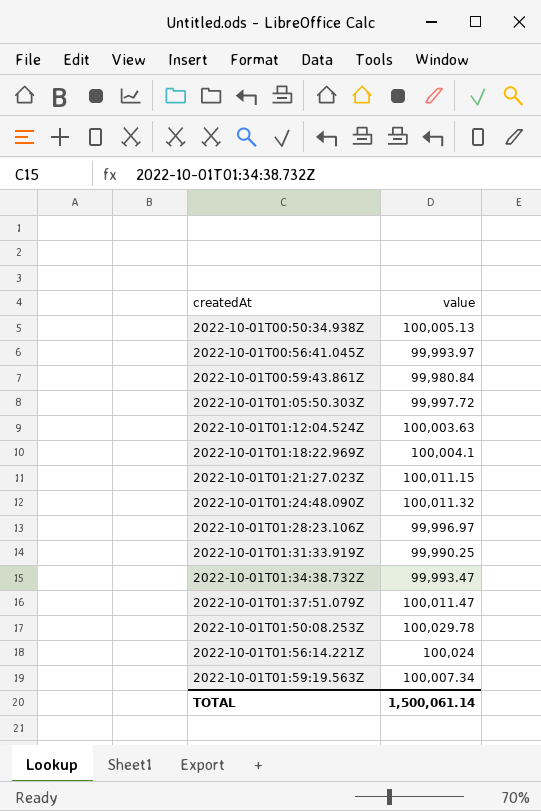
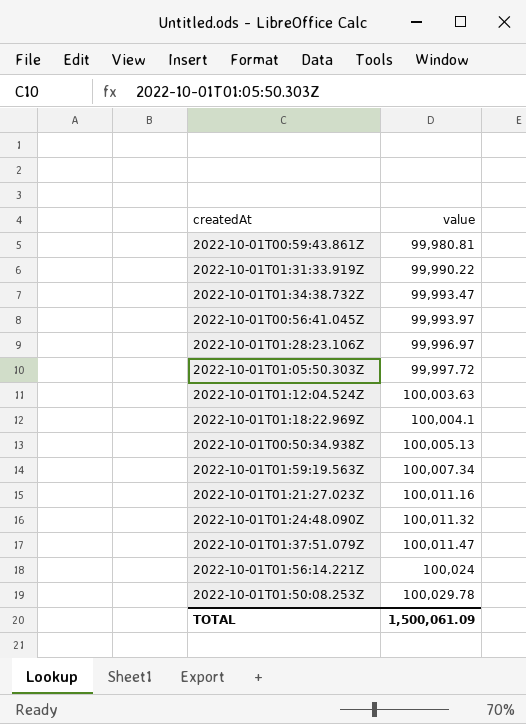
row order: createdAt ascending -> value ascending
2022-10-01T00:59:43.861Z | value: 99,980.84 -> 99,980.81
2022-10-01T01:31:33.919Z | value: 99,990.25 -> 99,990.22
2022-10-01T01:21:27.023Z | value: 100,011.15 -> 100,011.16
TOTAL | value: 1,500,061.14 -> 1,500,061.09

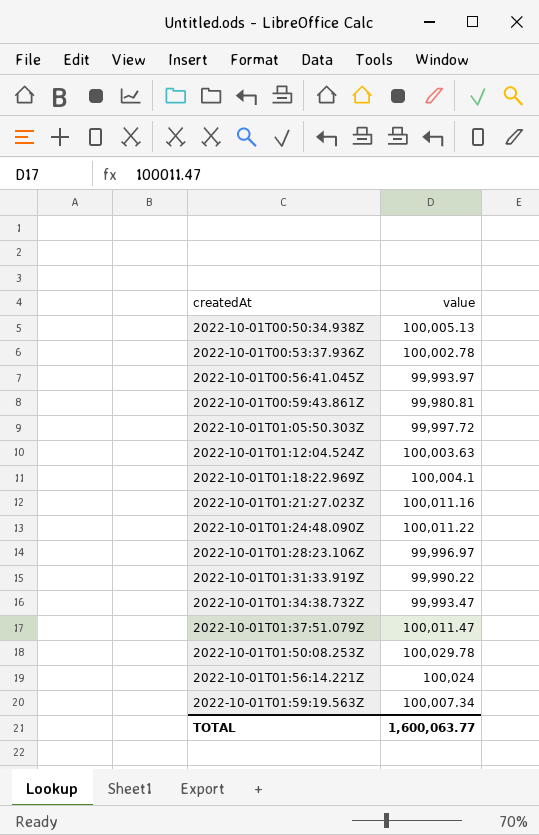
row order: value ascending -> createdAt ascending
row 2022-10-01T00:53:37.936Z: none -> 100,002.78
2022-10-01T01:24:48.090Z | value: 100,011.32 -> 100,011.22
TOTAL | value: 1,500,061.09 -> 1,600,063.77

